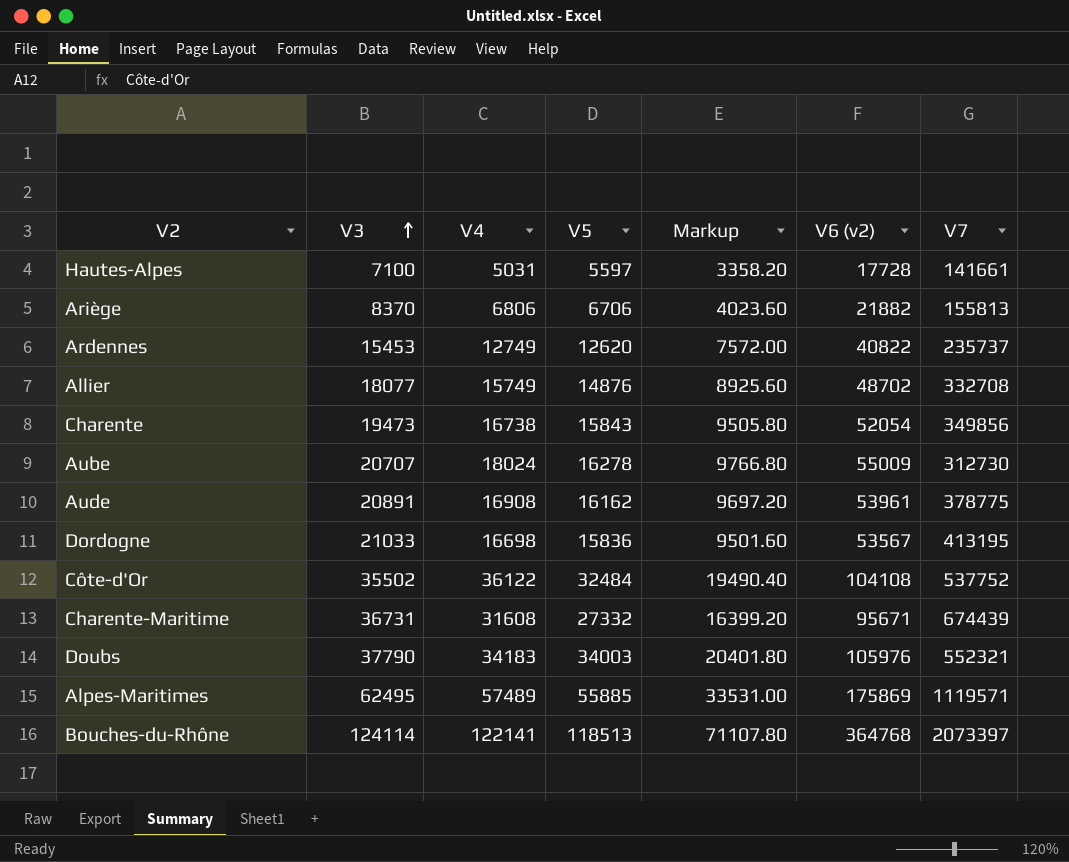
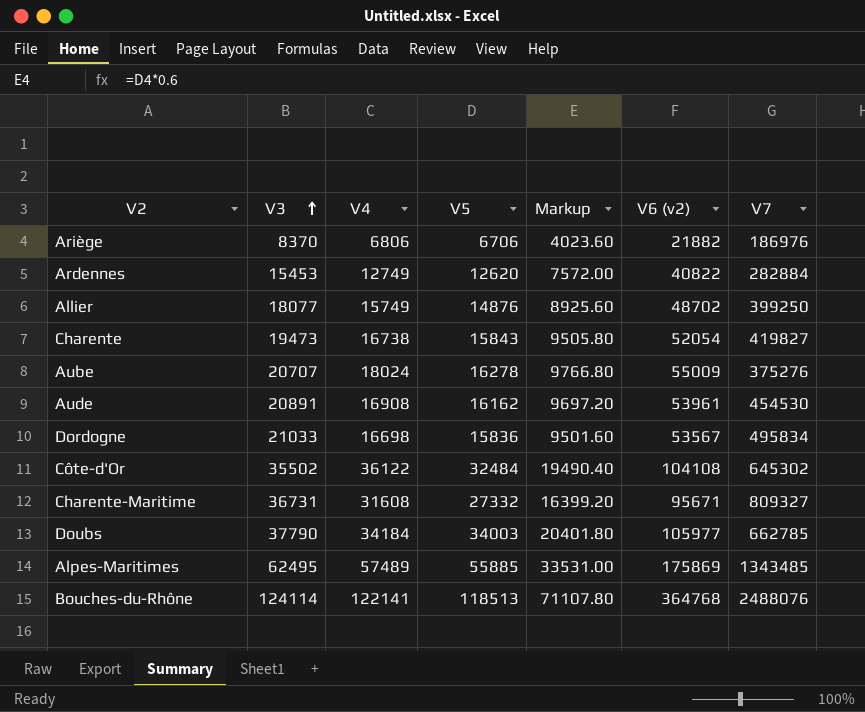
row Hautes-Alpes: 7100 | 5031 | 5597 | 3358.20 | 17728 | 141661 -> none
Ariège | V7: 155813 -> 186976
Ardennes | V7: 235737 -> 282884
Allier | V7: 332708 -> 399250
Charente | V7: 349856 -> 419827
Aube | V7: 312730 -> 375276
Aude | V7: 378775 -> 454530
Dordogne | V7: 413195 -> 495834
Côte-d'Or | V7: 537752 -> 645302
Charente-Maritime | V7: 674439 -> 809327
Doubs | V4: 34183 -> 34184
Doubs | V6 (v2): 105976 -> 105977
Doubs | V7: 552321 -> 662785
Alpes-Maritimes | V7: 1119571 -> 1343485
Bouches-du-Rhône | V7: 2073397 -> 2488076

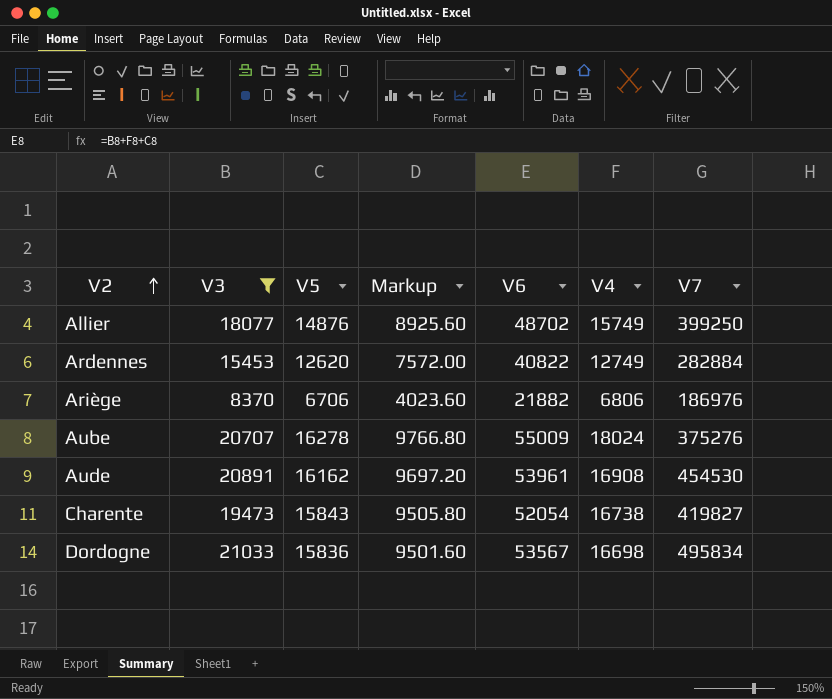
filter: none -> V3 <= 21033
row order: V3 ascending -> V2 ascending
column name: V6 (v2) -> V6
column V4 | position: 3 -> 6

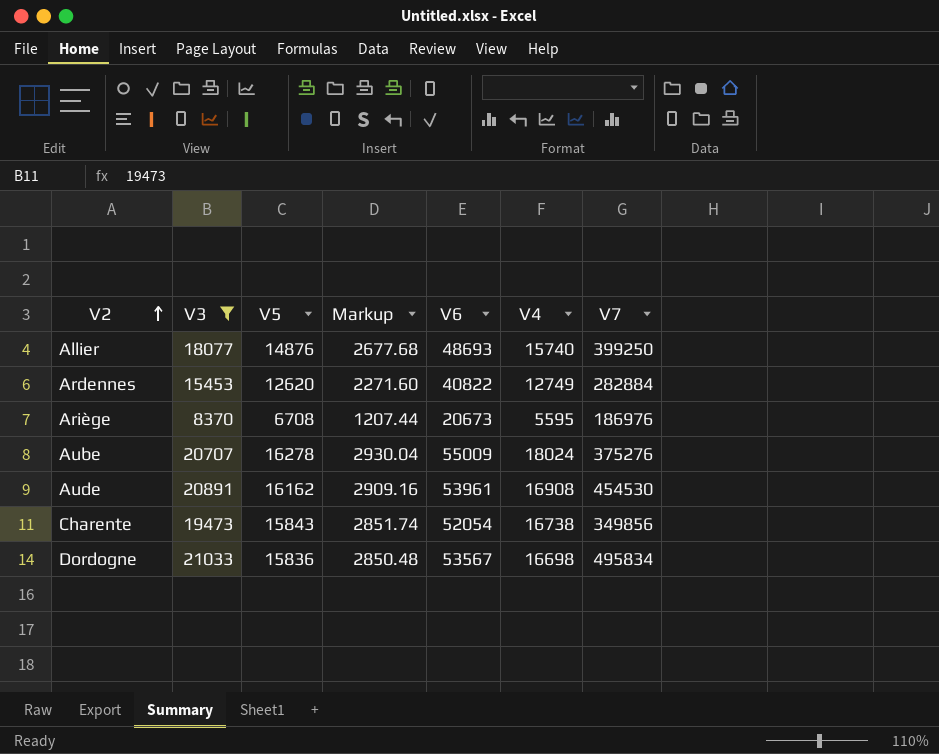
column Markup | formula: [V5] * 0.6 -> [V5] * 0.18
Allier | V6: 48702 -> 48693
Allier | V4: 15749 -> 15740
Ariège | V5: 6706 -> 6708
Ariège | V6: 21882 -> 20673
Ariège | V4: 6806 -> 5595
Charente | V7: 419827 -> 349856

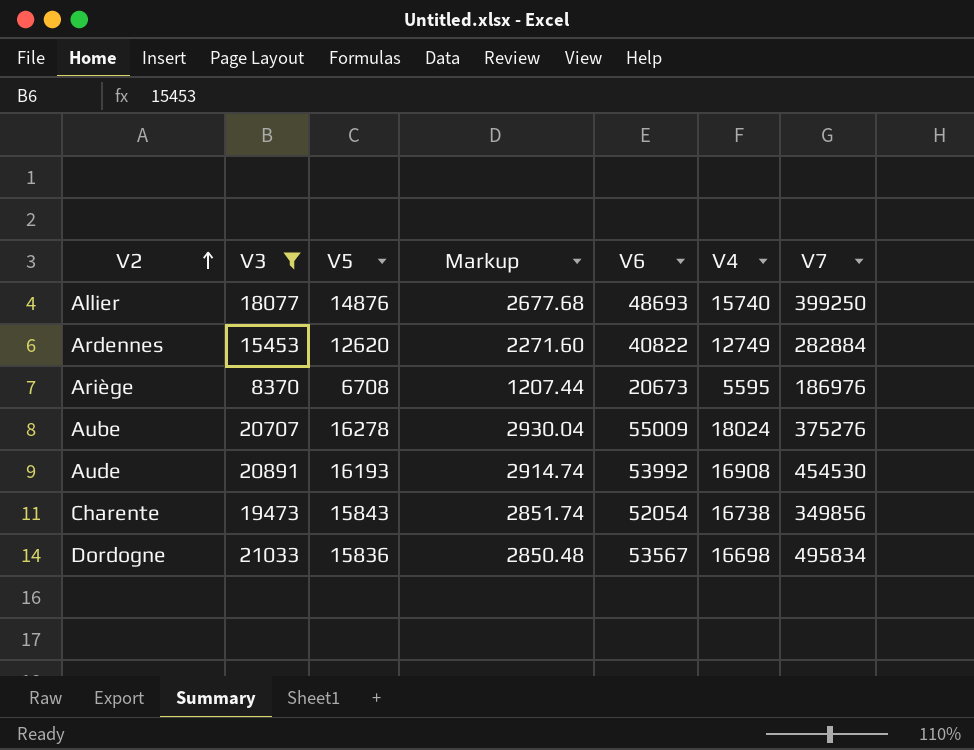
Aude | V5: 16162 -> 16193
Aude | Markup: 2909.16 -> 2914.74
Aude | V6: 53961 -> 53992

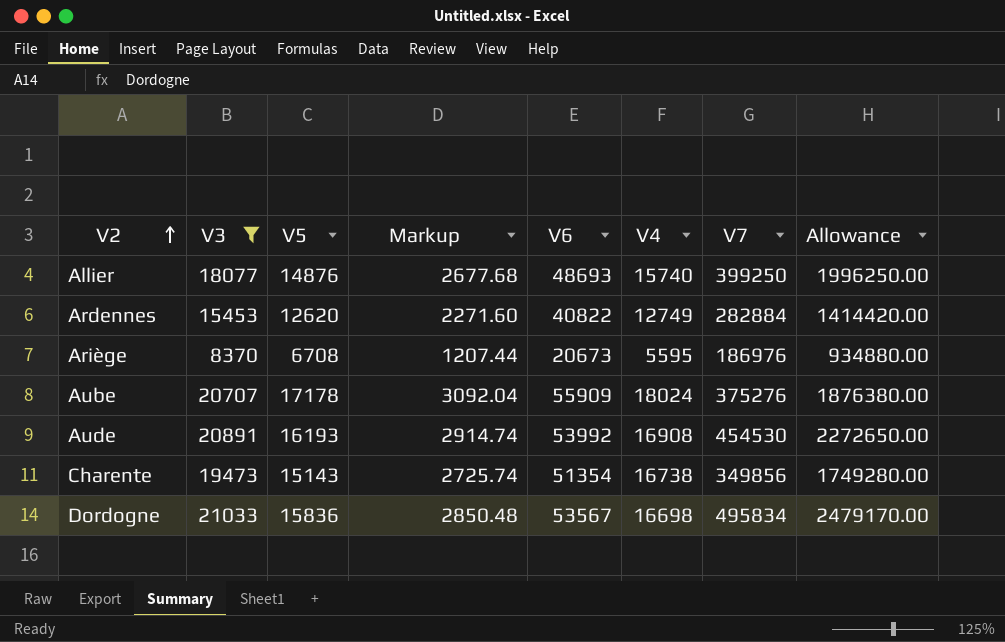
column Allowance | formula: none -> [V7] * 5
Aube | V5: 16278 -> 17178
Aube | Markup: 2930.04 -> 3092.04
Aube | V6: 55009 -> 55909
Charente | V5: 15843 -> 15143
Charente | Markup: 2851.74 -> 2725.74
Charente | V6: 52054 -> 51354

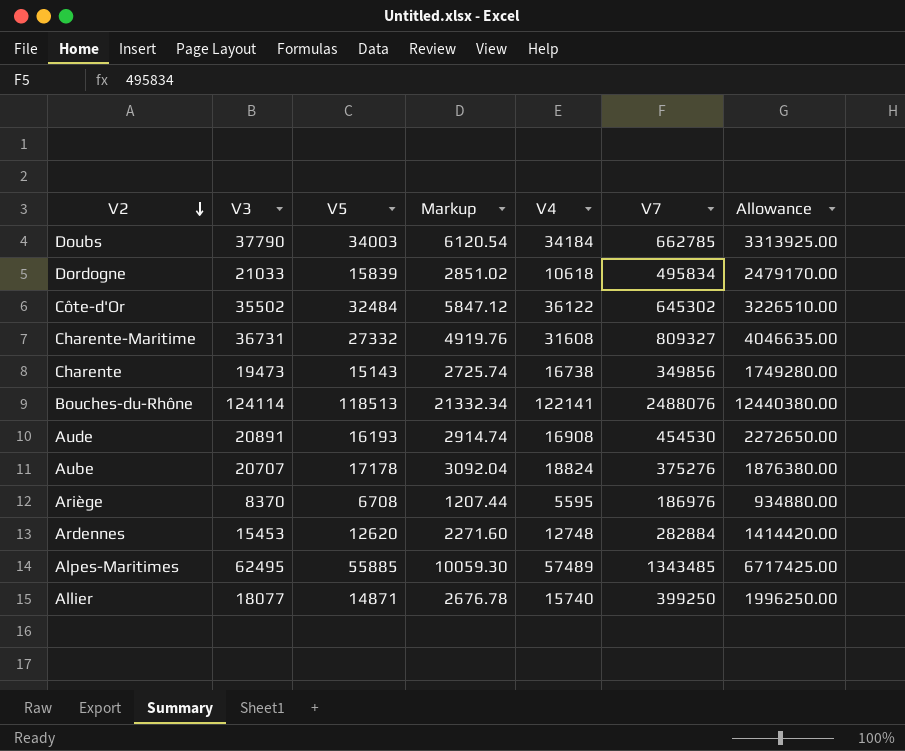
filter: V3 <= 21033 -> none
row order: V2 ascending -> V2 descending
column V6 | formula: [V3] + [V5] + [V4] -> none
Dordogne | V5: 15836 -> 15839
Dordogne | Markup: 2850.48 -> 2851.02
Dordogne | V4: 16698 -> 10618
Aube | V4: 18024 -> 18824
Ardennes | V4: 12749 -> 12748
Allier | V5: 14876 -> 14871
Allier | Markup: 2677.68 -> 2676.78

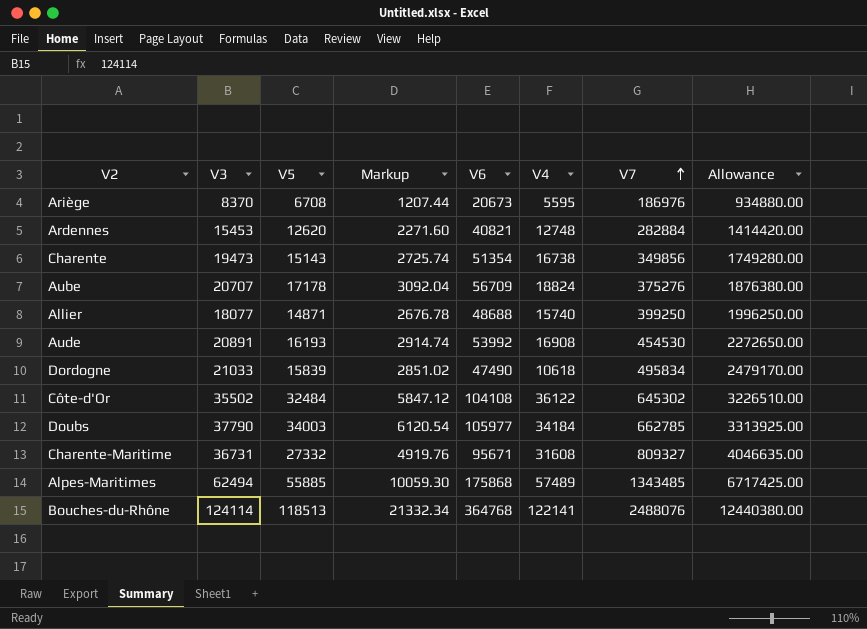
row order: V2 descending -> V7 ascending
column V6 | formula: none -> [V3] + [V5] + [V4]
Alpes-Maritimes | V3: 62495 -> 62494

